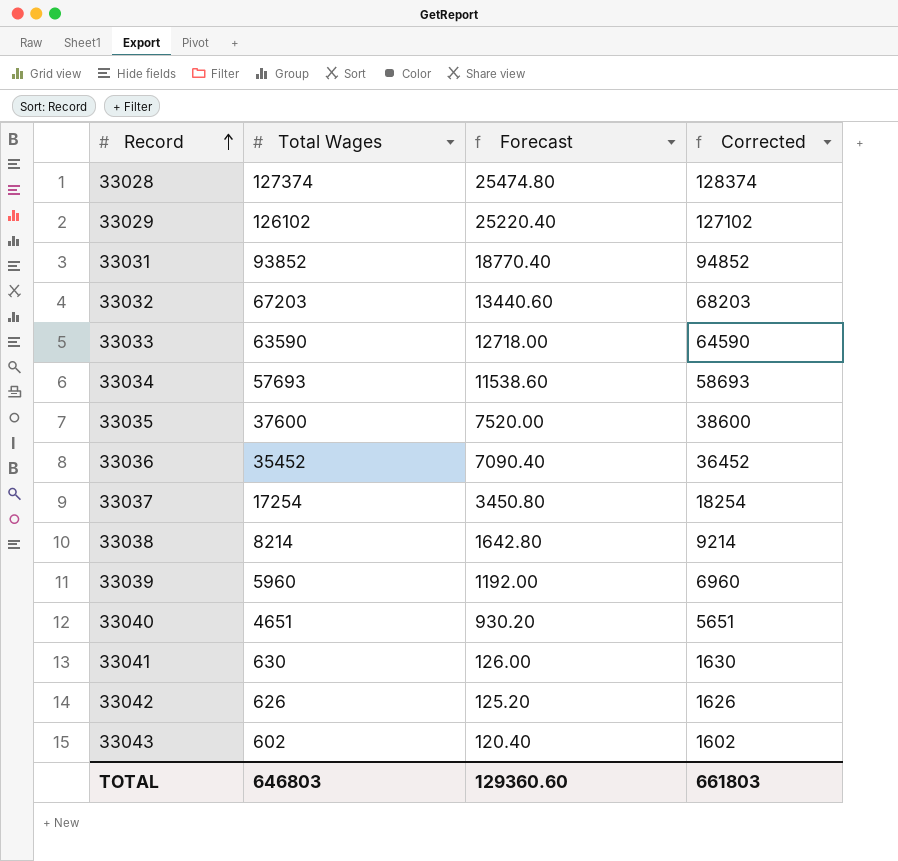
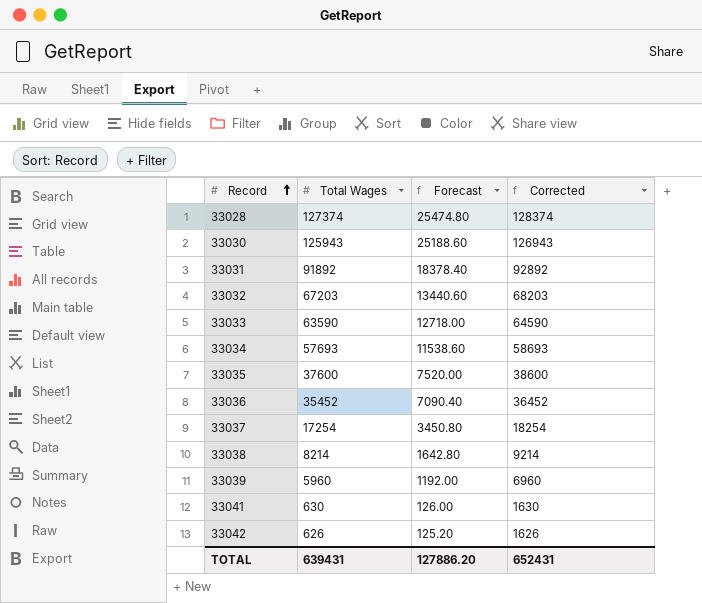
row 33029: 126102 | 25220.40 | 127102 -> none
row 33040: 4651 | 930.20 | 5651 -> none
row 33043: 602 | 120.40 | 1602 -> none
row 33030: none -> 125943 | 25188.60 | 126943
33031 | Total Wages: 93852 -> 91892
33031 | Forecast: 18770.40 -> 18378.40
33031 | Corrected: 94852 -> 92892
TOTAL | Total Wages: 646803 -> 639431
TOTAL | Forecast: 129360.60 -> 127886.20
TOTAL | Corrected: 661803 -> 652431

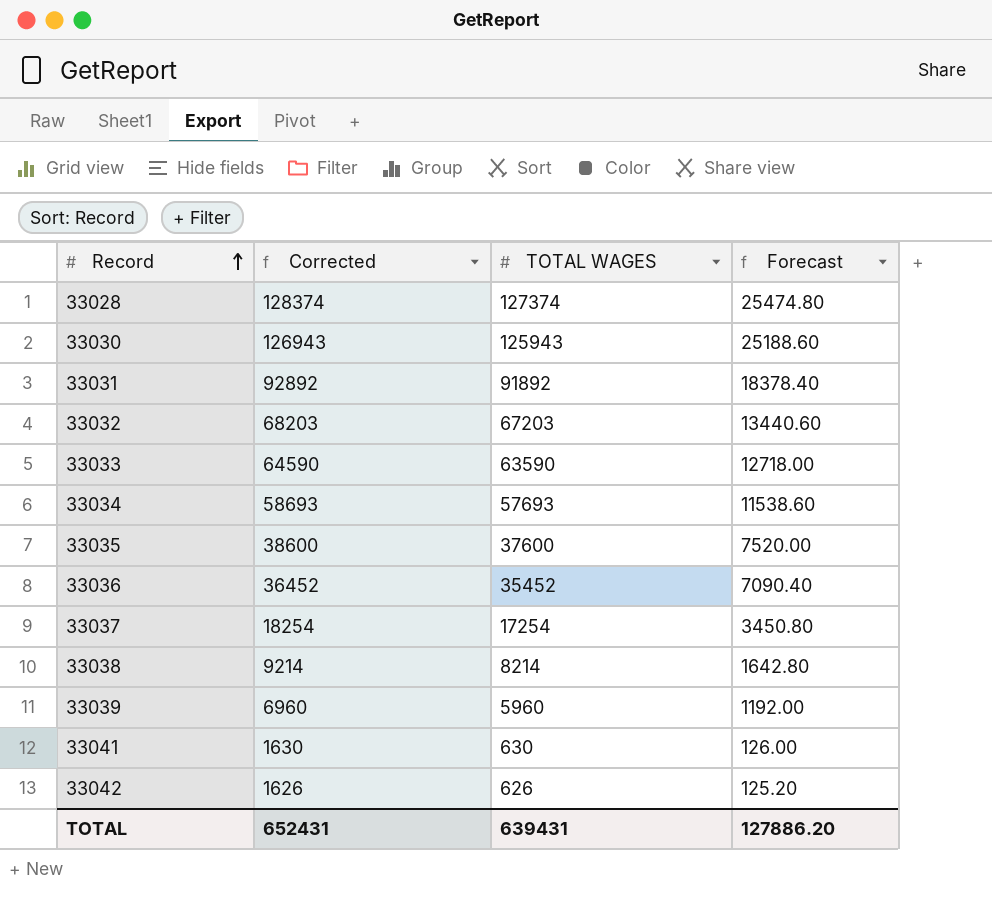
column Corrected | position: 4 -> 2
column name: Total Wages -> TOTAL WAGES

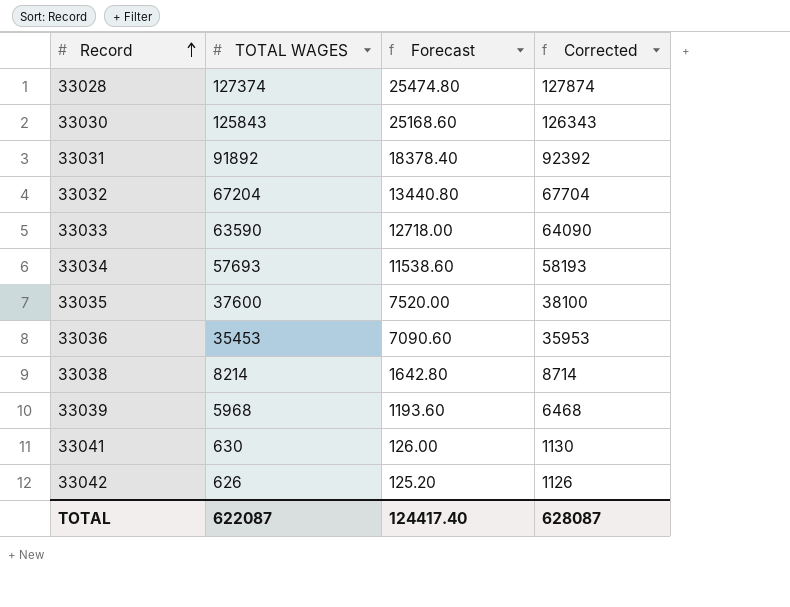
column Corrected | formula: [TOTAL WAGES] + 1000 -> [TOTAL WAGES] + 500
column Corrected | position: 2 -> 4
row 33037: 18254 | 17254 | 3450.80 -> none
33030 | TOTAL WAGES: 125943 -> 125843
33030 | Forecast: 25188.60 -> 25168.60
33032 | TOTAL WAGES: 67203 -> 67204
33032 | Forecast: 13440.60 -> 13440.80
33036 | TOTAL WAGES: 35452 -> 35453
33036 | Forecast: 7090.40 -> 7090.60
33039 | TOTAL WAGES: 5960 -> 5968
33039 | Forecast: 1192.00 -> 1193.60
TOTAL | TOTAL WAGES: 639431 -> 622087
TOTAL | Forecast: 127886.20 -> 124417.40
TOTAL | Corrected: 652431 -> 628087

